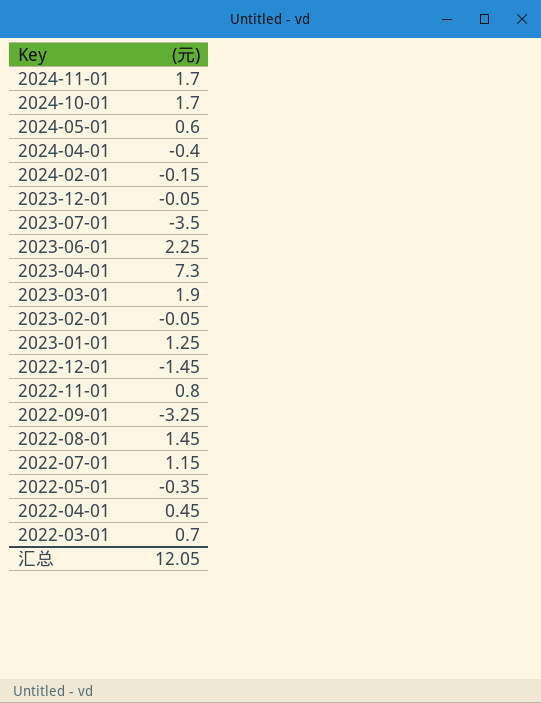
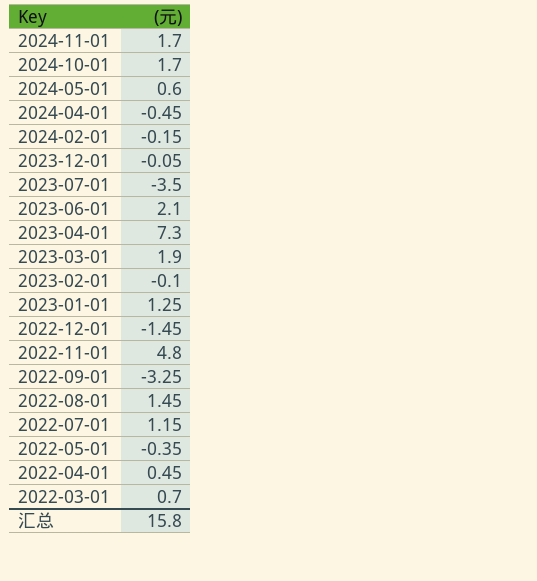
2024-04-01 | (元): -0.4 -> -0.45
2023-06-01 | (元): 2.25 -> 2.1
2023-02-01 | (元): -0.05 -> -0.1
2022-11-01 | (元): 0.8 -> 4.8
汇总 | (元): 12.05 -> 15.8

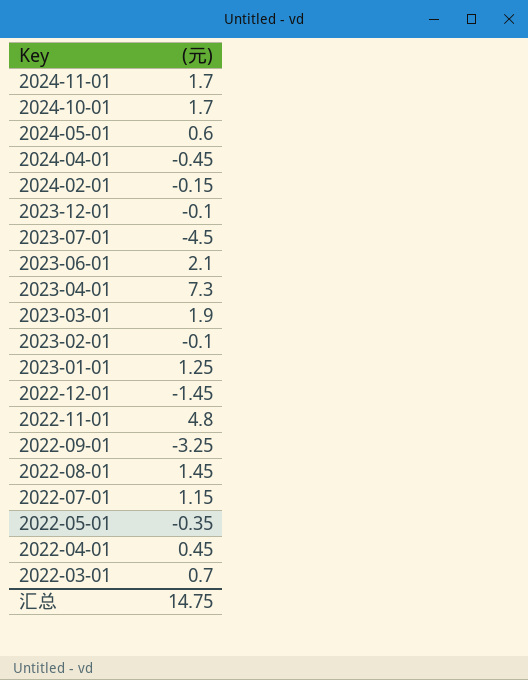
2023-12-01 | (元): -0.05 -> -0.1
2023-07-01 | (元): -3.5 -> -4.5
汇总 | (元): 15.8 -> 14.75

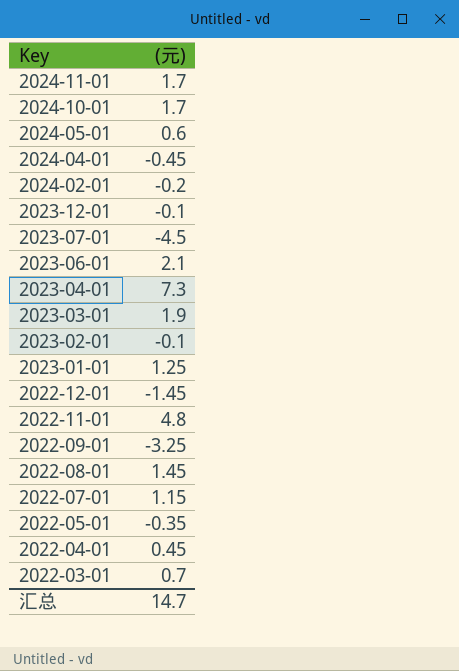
2024-02-01 | (元): -0.15 -> -0.2
汇总 | (元): 14.75 -> 14.7

